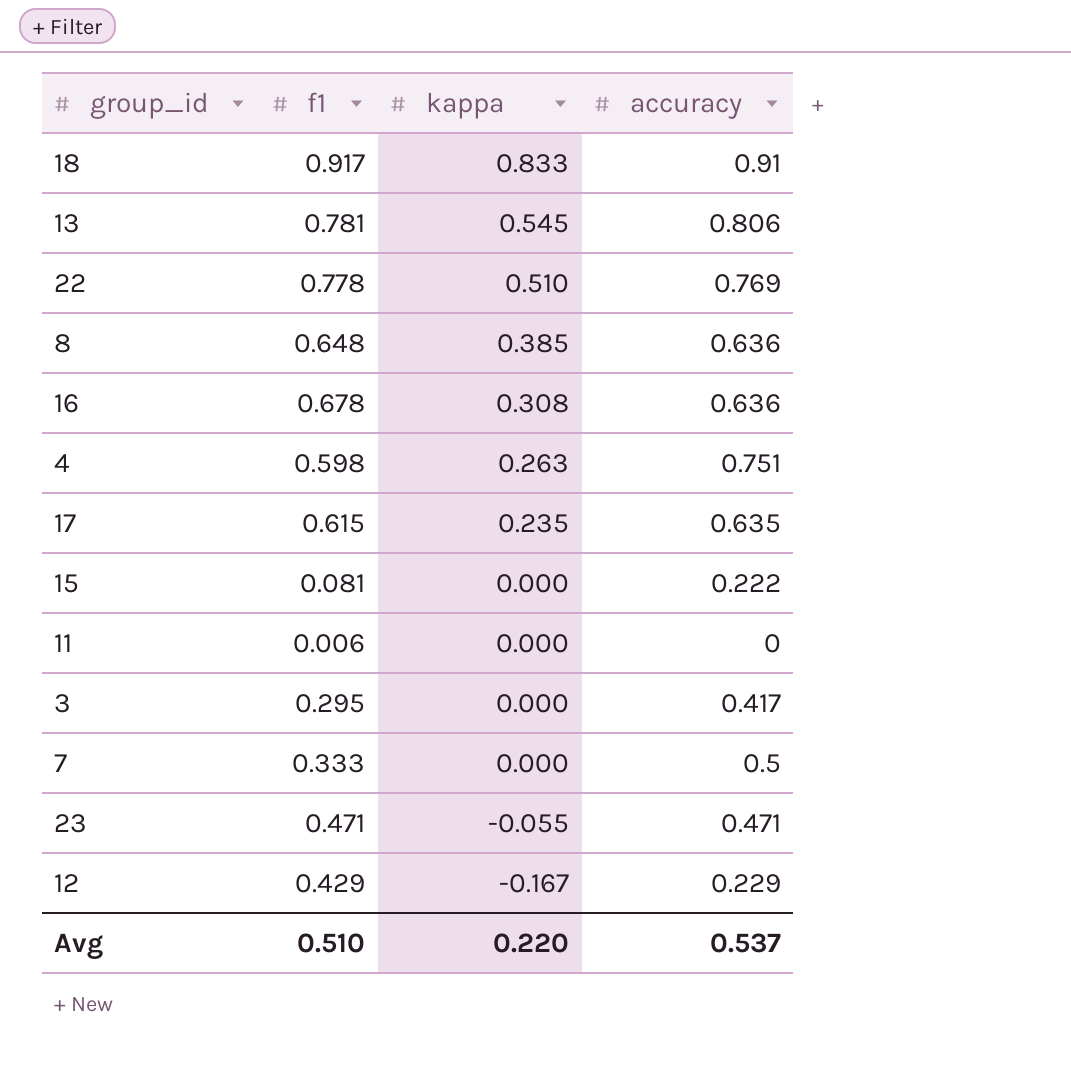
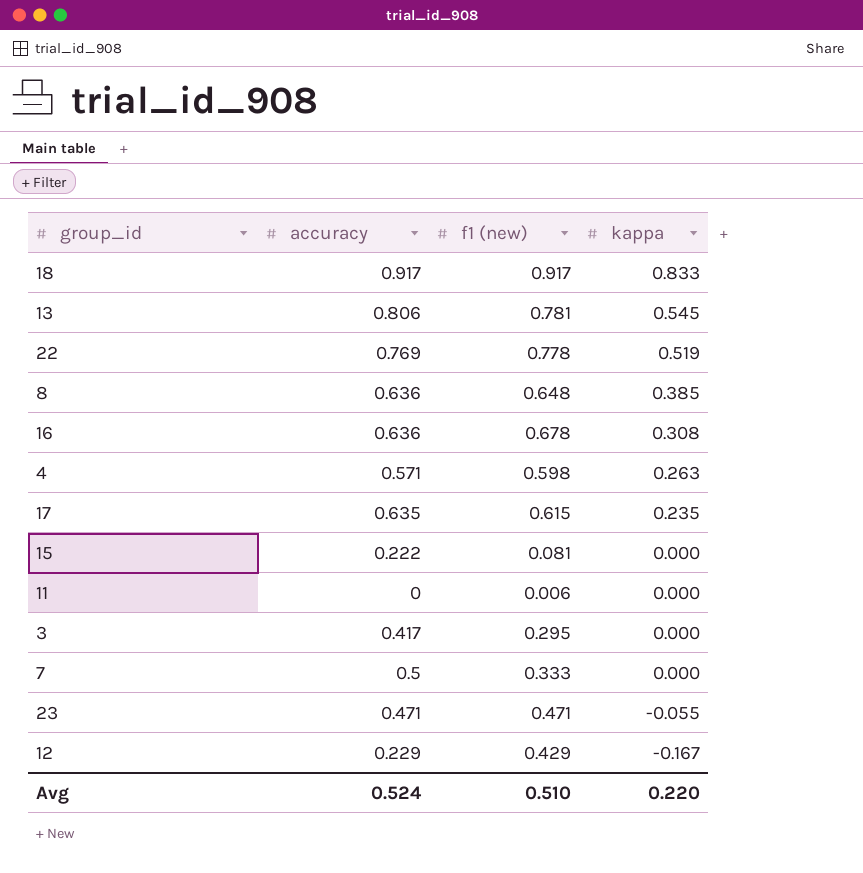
column accuracy | position: 4 -> 2
column name: f1 -> f1 (new)
18 | accuracy: 0.91 -> 0.917
22 | kappa: 0.510 -> 0.519
4 | accuracy: 0.751 -> 0.571
Avg | accuracy: 0.537 -> 0.524

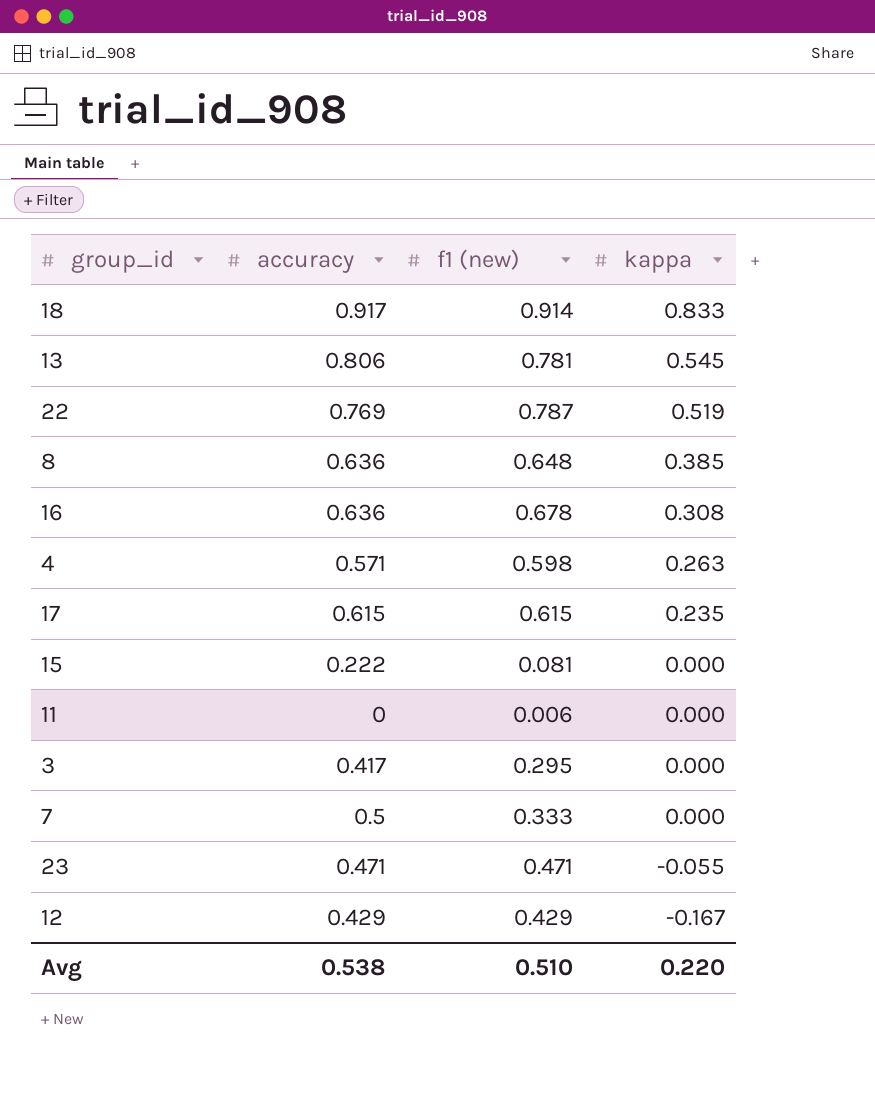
18 | f1 (new): 0.917 -> 0.914
22 | f1 (new): 0.778 -> 0.787
17 | accuracy: 0.635 -> 0.615
12 | accuracy: 0.229 -> 0.429
Avg | accuracy: 0.524 -> 0.538

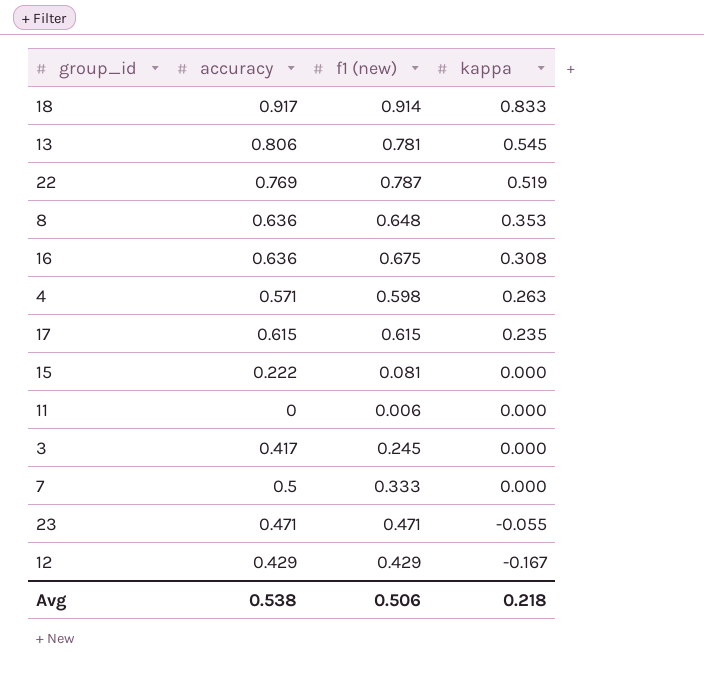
8 | kappa: 0.385 -> 0.353
16 | f1 (new): 0.678 -> 0.675
3 | f1 (new): 0.295 -> 0.245
Avg | f1 (new): 0.510 -> 0.506
Avg | kappa: 0.220 -> 0.218

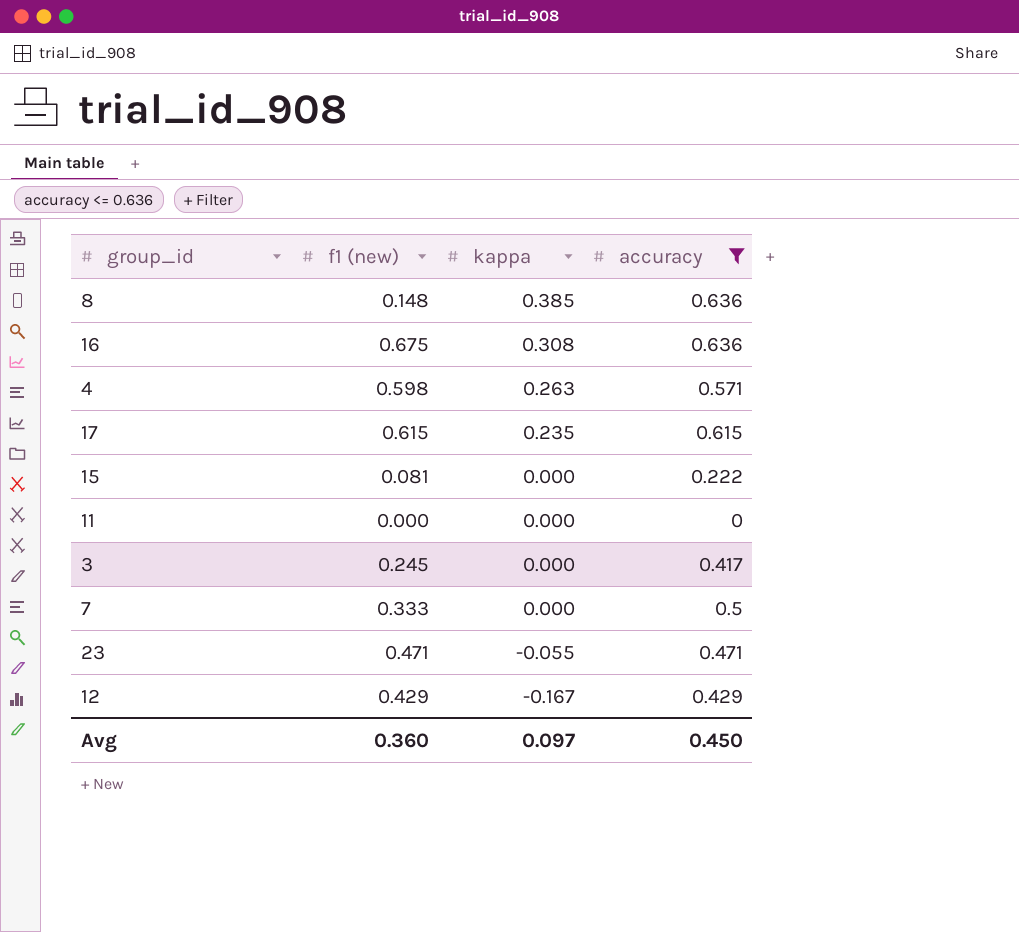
filter: none -> accuracy <= 0.636
column accuracy | position: 2 -> 4
8 | f1 (new): 0.648 -> 0.148
8 | kappa: 0.353 -> 0.385
11 | f1 (new): 0.006 -> 0.000
Avg | f1 (new): 0.506 -> 0.360
Avg | kappa: 0.218 -> 0.097
Avg | accuracy: 0.538 -> 0.450

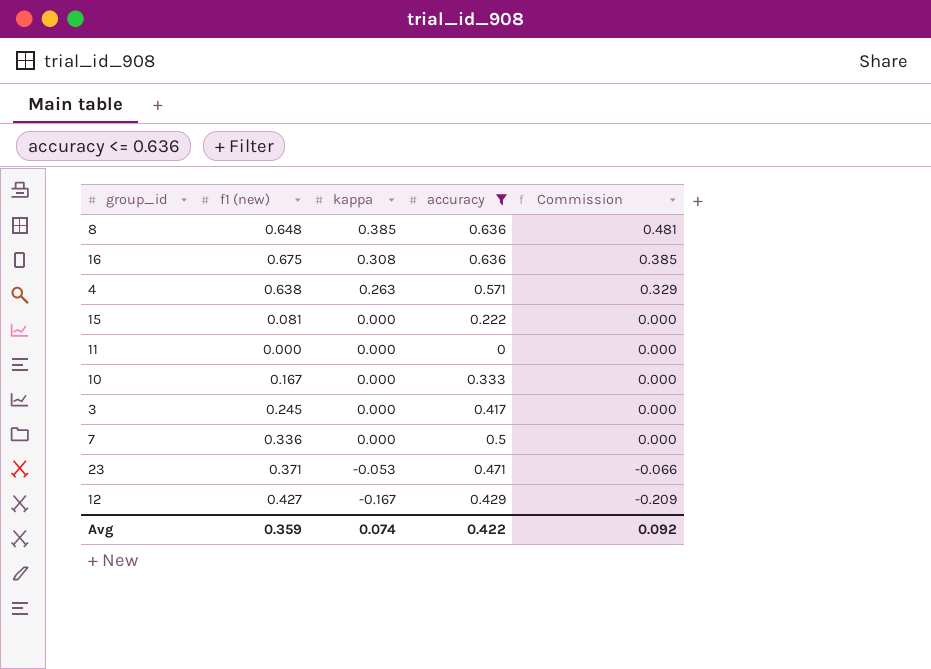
column Commission | formula: none -> [kappa] * 1.25
row 17: 0.615 | 0.235 | 0.615 -> none
8 | f1 (new): 0.148 -> 0.648
4 | f1 (new): 0.598 -> 0.638
row 10: none -> 0.167 | 0.000 | 0.333 | 0.000
7 | f1 (new): 0.333 -> 0.336
23 | f1 (new): 0.471 -> 0.371
23 | kappa: -0.055 -> -0.053
12 | f1 (new): 0.429 -> 0.427
Avg | f1 (new): 0.360 -> 0.359
Avg | kappa: 0.097 -> 0.074
Avg | accuracy: 0.450 -> 0.422

